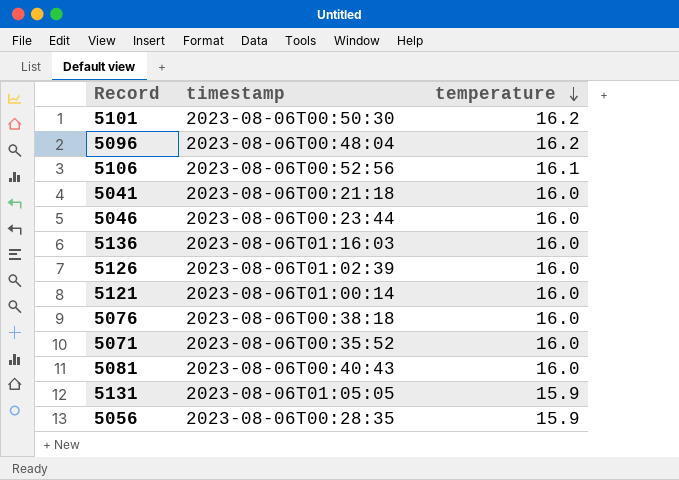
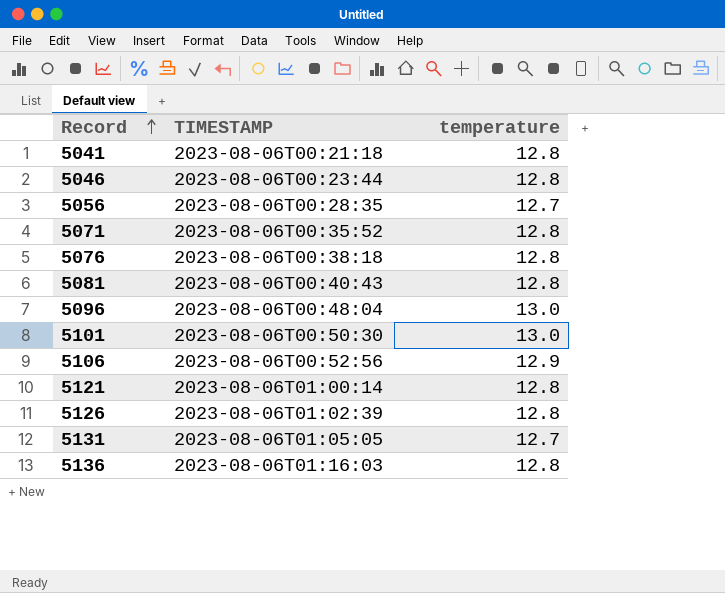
row order: temperature descending -> Record ascending
column name: timestamp -> TIMESTAMP
5041 | temperature: 16.0 -> 12.8
5046 | temperature: 16.0 -> 12.8
5056 | temperature: 15.9 -> 12.7
5071 | temperature: 16.0 -> 12.8
5076 | temperature: 16.0 -> 12.8
5081 | temperature: 16.0 -> 12.8
5096 | temperature: 16.2 -> 13.0
5101 | temperature: 16.2 -> 13.0
5106 | temperature: 16.1 -> 12.9
5121 | temperature: 16.0 -> 12.8
5126 | temperature: 16.0 -> 12.8
5131 | temperature: 15.9 -> 12.7
5136 | temperature: 16.0 -> 12.8

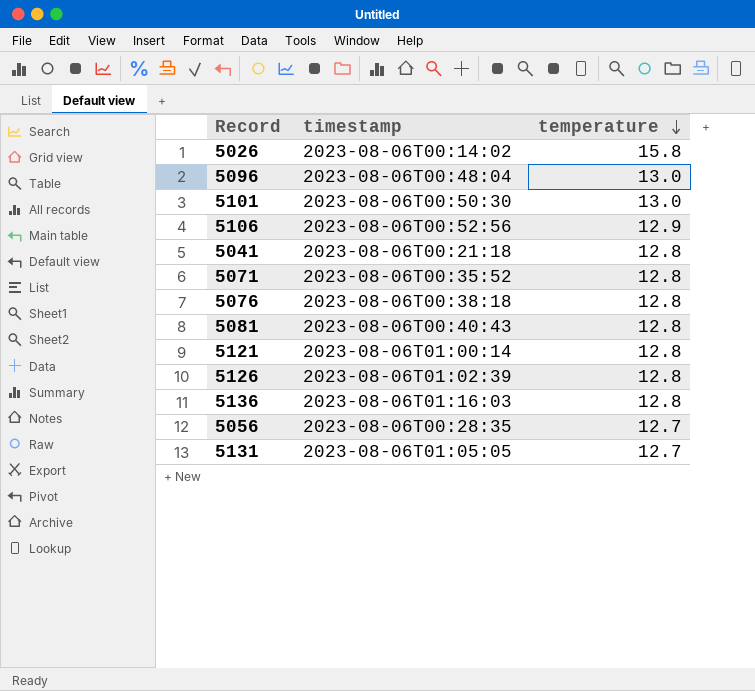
row order: Record ascending -> temperature descending
column name: TIMESTAMP -> timestamp
row 5046: 2023-08-06T00:23:44 | 12.8 -> none
row 5026: none -> 2023-08-06T00:14:02 | 15.8

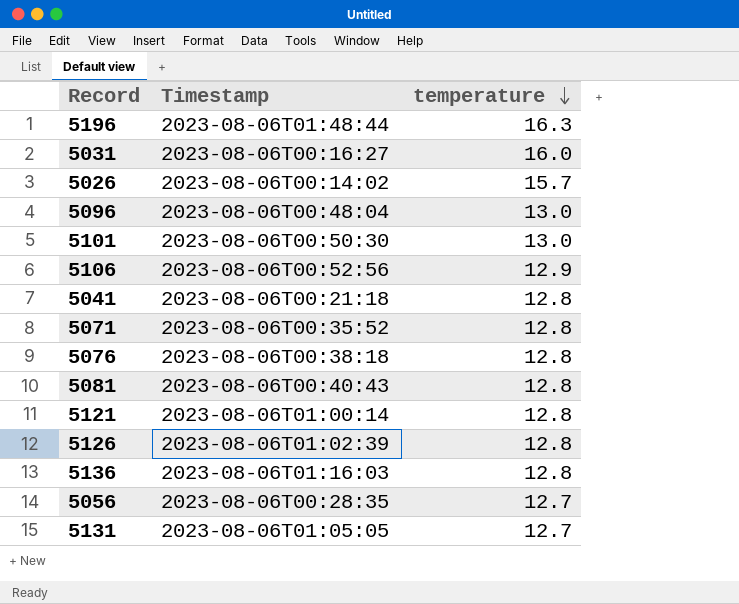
column name: timestamp -> Timestamp
row 5196: none -> 2023-08-06T01:48:44 | 16.3
row 5031: none -> 2023-08-06T00:16:27 | 16.0
5026 | temperature: 15.8 -> 15.7

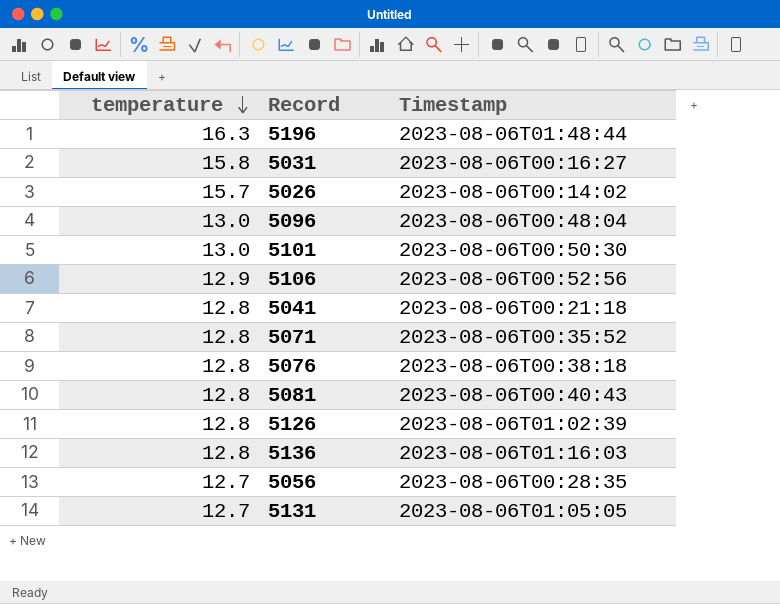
column temperature | position: 3 -> 1
row 5121: 2023-08-06T01:00:14 | 12.8 -> none
5031 | temperature: 16.0 -> 15.8

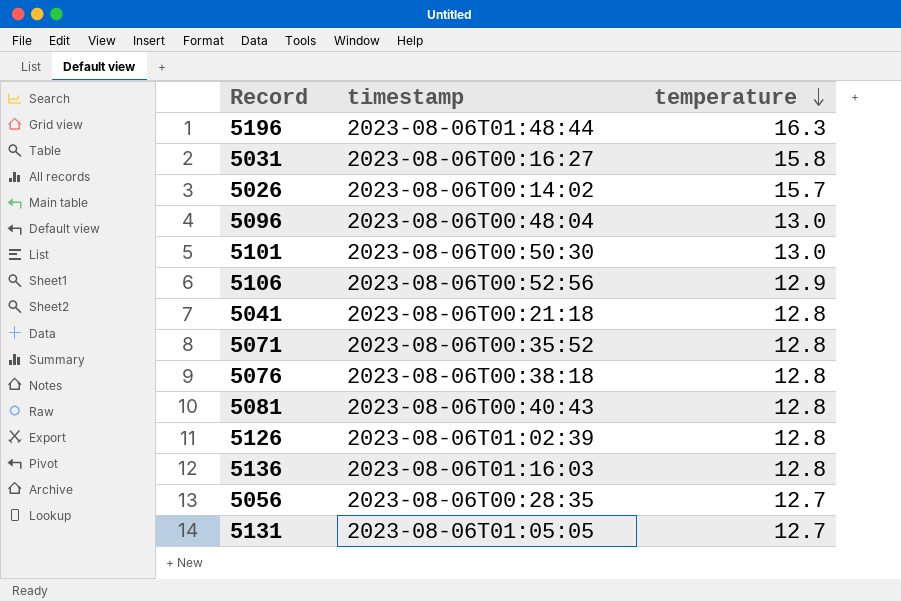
column name: Timestamp -> timestamp
column temperature | position: 1 -> 3

